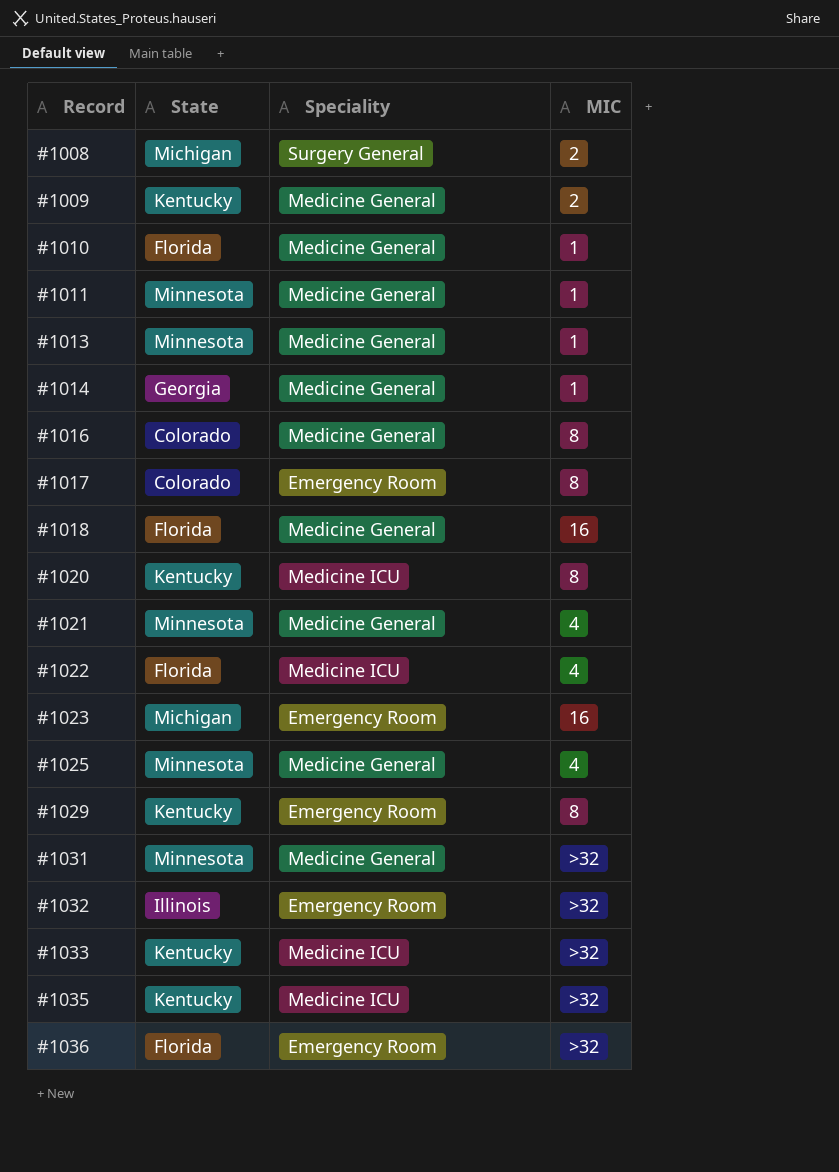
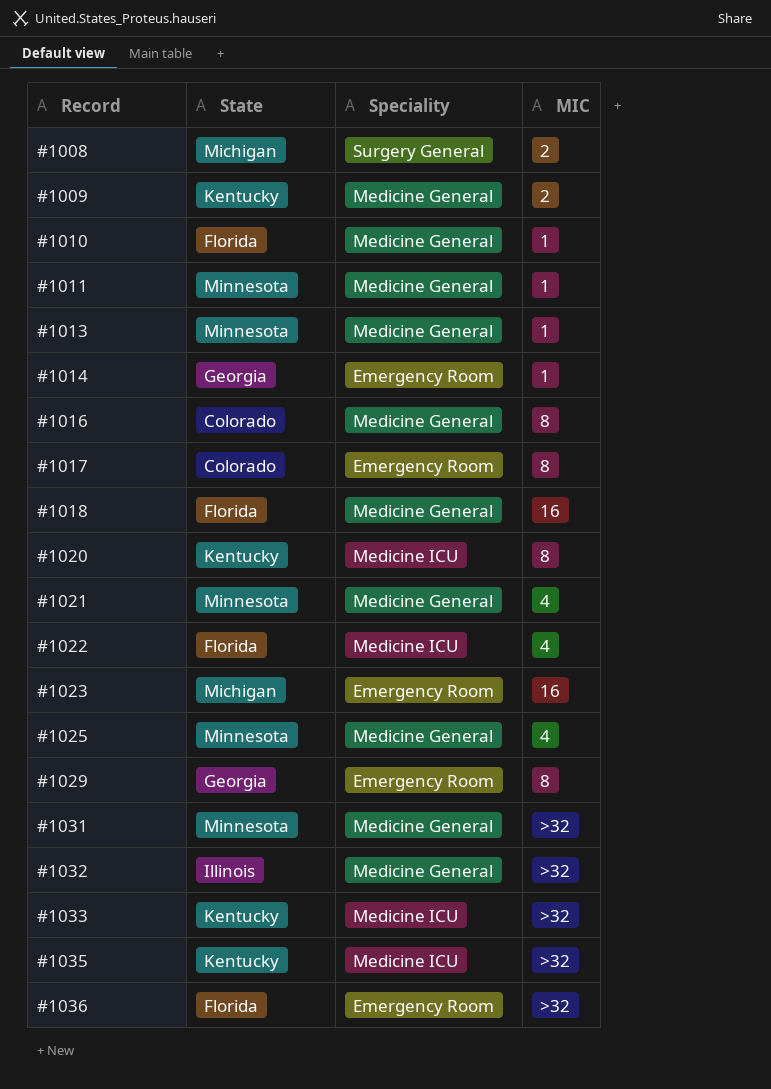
#1014 | Speciality: Medicine General -> Emergency Room
#1029 | State: Kentucky -> Georgia
#1032 | Speciality: Emergency Room -> Medicine General

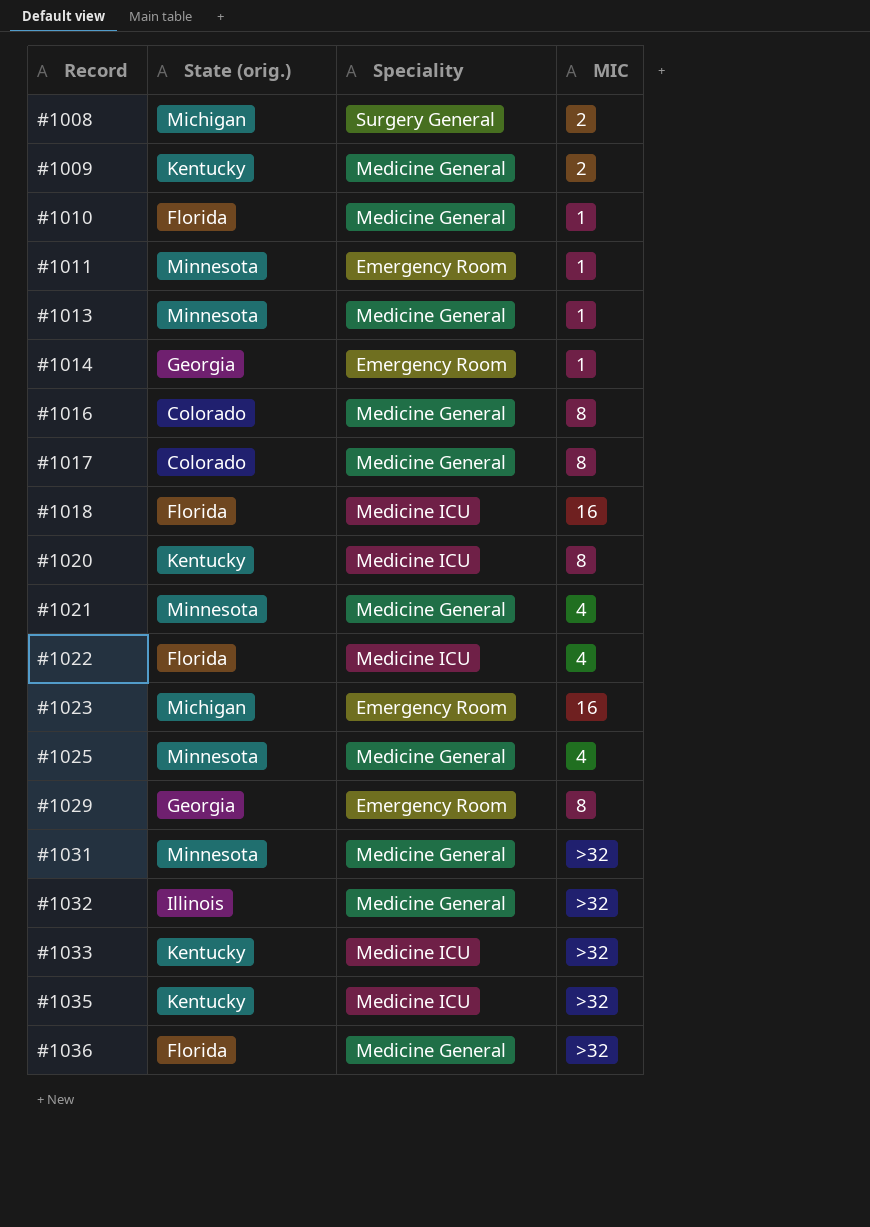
column name: State -> State (orig.)
#1011 | Speciality: Medicine General -> Emergency Room
#1017 | Speciality: Emergency Room -> Medicine General
#1018 | Speciality: Medicine General -> Medicine ICU
#1036 | Speciality: Emergency Room -> Medicine General

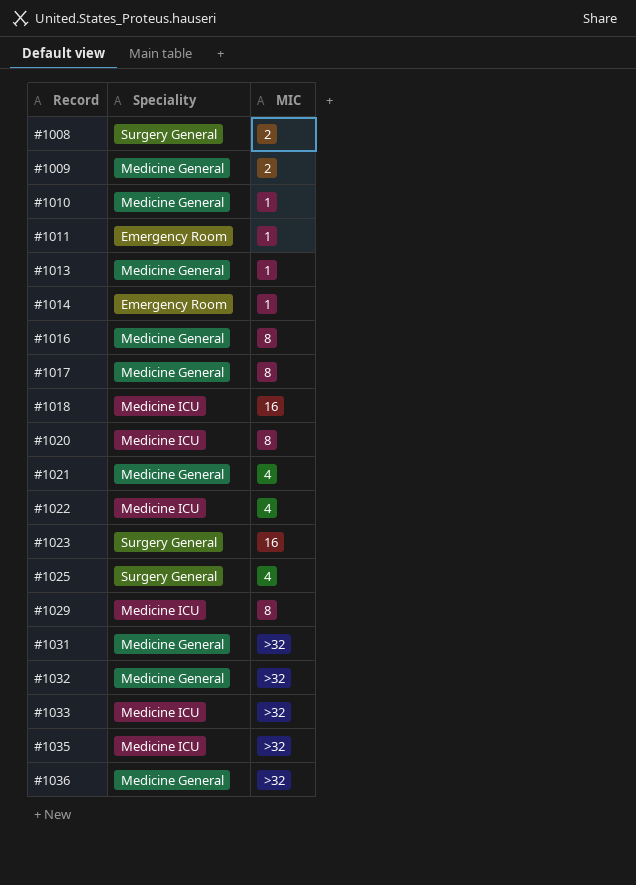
column State (orig.) | position: 2 -> none
#1023 | Speciality: Emergency Room -> Surgery General
#1025 | Speciality: Medicine General -> Surgery General
#1029 | Speciality: Emergency Room -> Medicine ICU

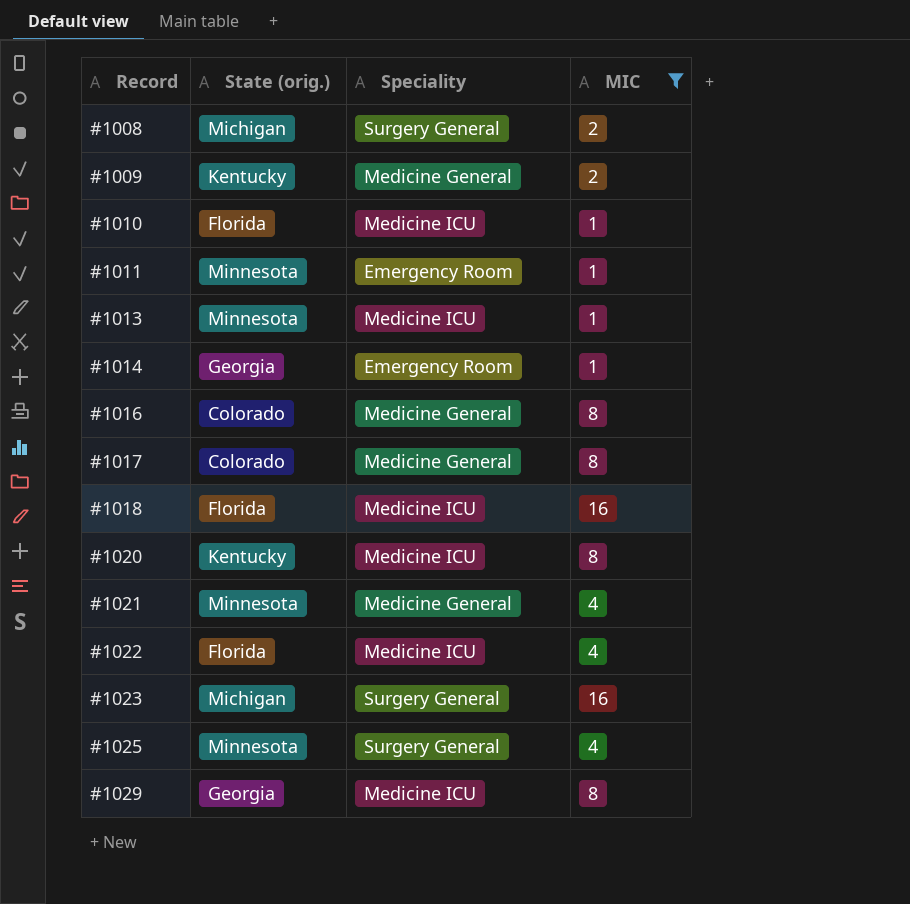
filter: none -> MIC != >32
column State (orig.) | position: none -> 2
#1010 | Speciality: Medicine General -> Medicine ICU
#1013 | Speciality: Medicine General -> Medicine ICU

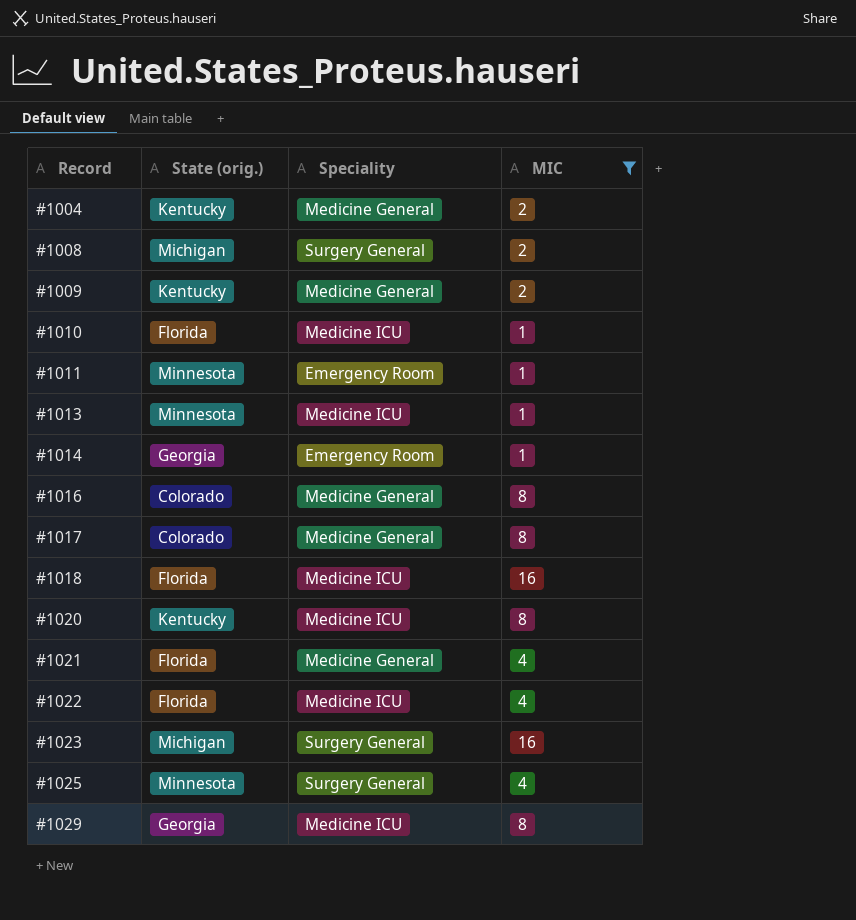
row #1004: none -> Kentucky | Medicine General | 2
#1021 | State (orig.): Minnesota -> Florida

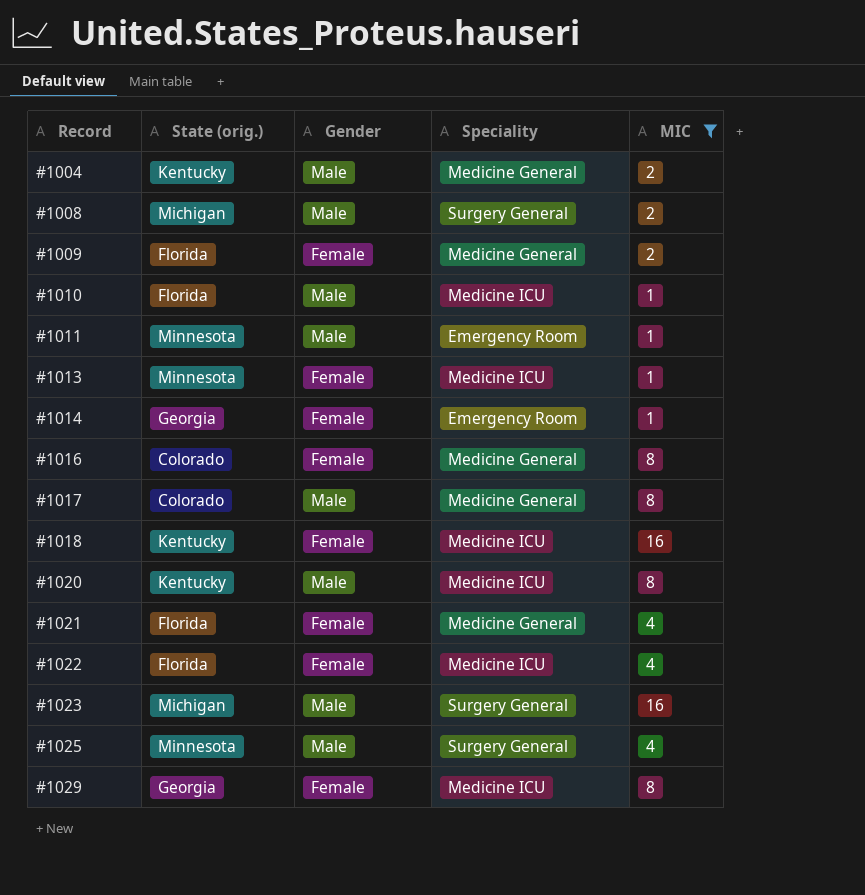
column Gender | position: none -> 3
#1009 | State (orig.): Kentucky -> Florida
#1018 | State (orig.): Florida -> Kentucky

